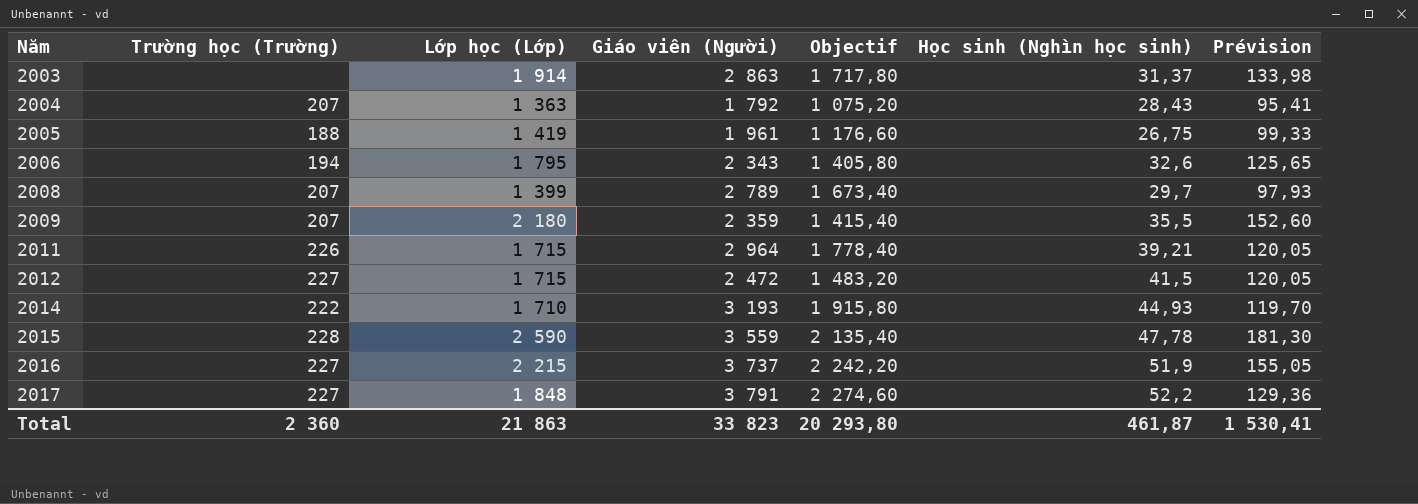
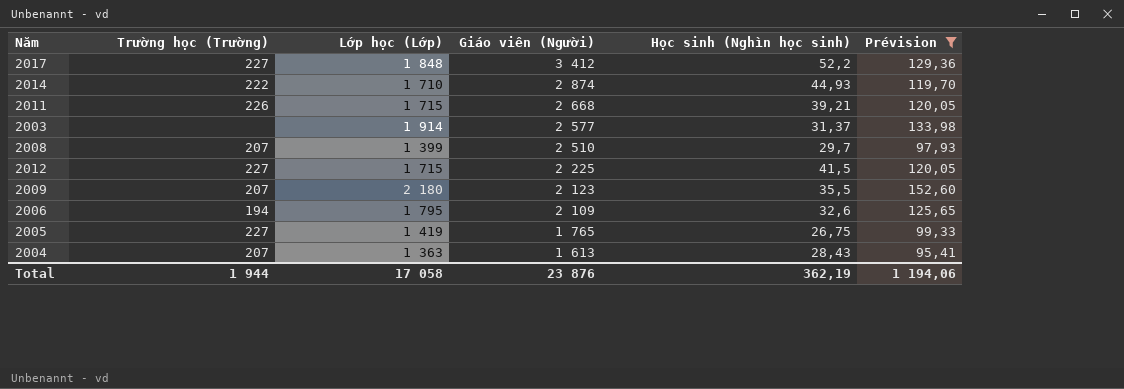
filter: none -> Prévision <= 152,60
row order: Năm ascending -> Giáo viên (Người) descending
column Objectif | formula: [Giáo viên (Người)] * 0,6 -> none
2017 | Giáo viên (Người): 3 791 -> 3 412
2014 | Giáo viên (Người): 3 193 -> 2 874
2011 | Giáo viên (Người): 2 964 -> 2 668
2003 | Giáo viên (Người): 2 863 -> 2 577
2008 | Giáo viên (Người): 2 789 -> 2 510
2012 | Giáo viên (Người): 2 472 -> 2 225
2009 | Giáo viên (Người): 2 359 -> 2 123
2006 | Giáo viên (Người): 2 343 -> 2 109
2005 | Trường học (Trường): 188 -> 227
2005 | Giáo viên (Người): 1 961 -> 1 765
2004 | Giáo viên (Người): 1 792 -> 1 613
Total | Trường học (Trường): 2 360 -> 1 944
Total | Lớp học (Lớp): 21 863 -> 17 058
Total | Giáo viên (Người): 33 823 -> 23 876
Total | Học sinh (Nghìn học sinh): 461,87 -> 362,19
Total | Prévision: 1 530,41 -> 1 194,06

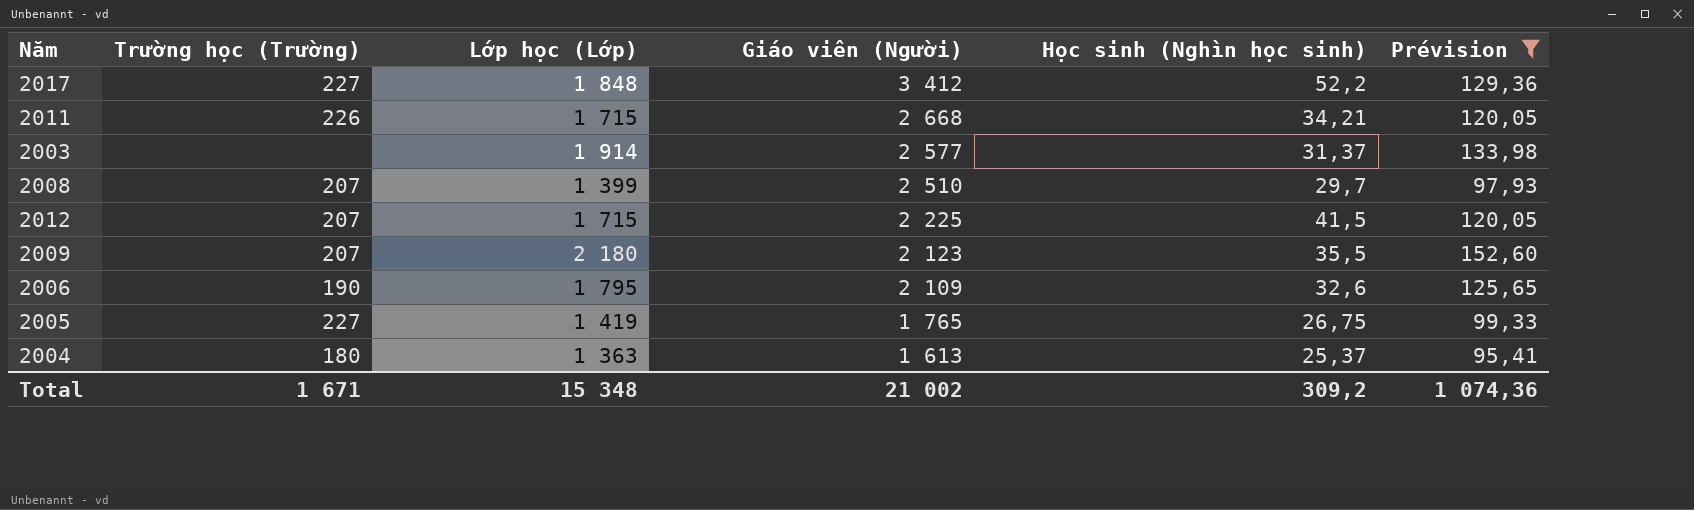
row 2014: 222 | 1 710 | 2 874 | 44,93 | 119,70 -> none
2011 | Học sinh (Nghìn học sinh): 39,21 -> 34,21
2012 | Trường học (Trường): 227 -> 207
2006 | Trường học (Trường): 194 -> 190
2004 | Trường học (Trường): 207 -> 180
2004 | Học sinh (Nghìn học sinh): 28,43 -> 25,37
Total | Trường học (Trường): 1 944 -> 1 671
Total | Lớp học (Lớp): 17 058 -> 15 348
Total | Giáo viên (Người): 23 876 -> 21 002
Total | Học sinh (Nghìn học sinh): 362,19 -> 309,2
Total | Prévision: 1 194,06 -> 1 074,36

